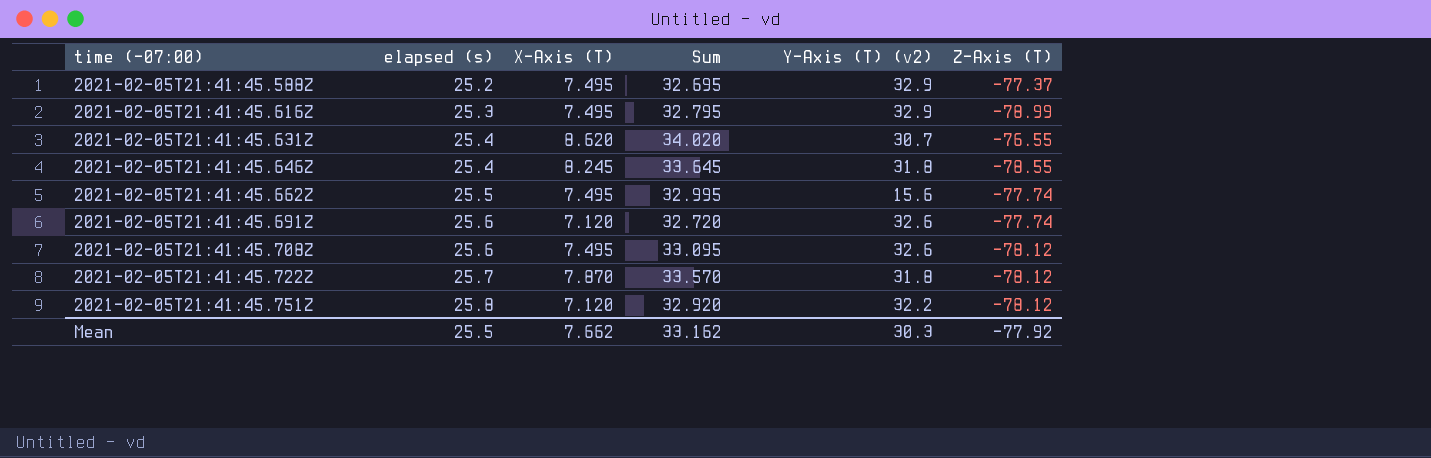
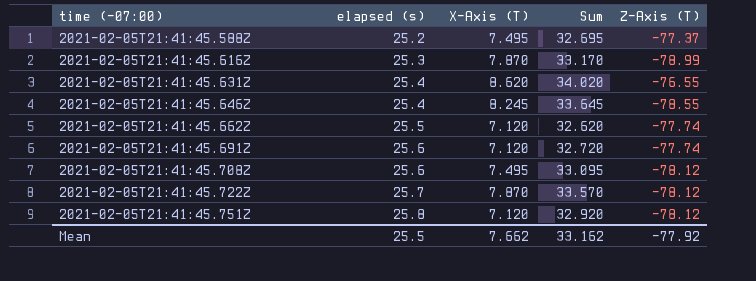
column Y-Axis (T) (v2) | position: 5 -> none
2021-02-05T21:41:45.616Z | X-Axis (T): 7.495 -> 7.870
2021-02-05T21:41:45.616Z | Sum: 32.795 -> 33.170
2021-02-05T21:41:45.662Z | X-Axis (T): 7.495 -> 7.120
2021-02-05T21:41:45.662Z | Sum: 32.995 -> 32.620

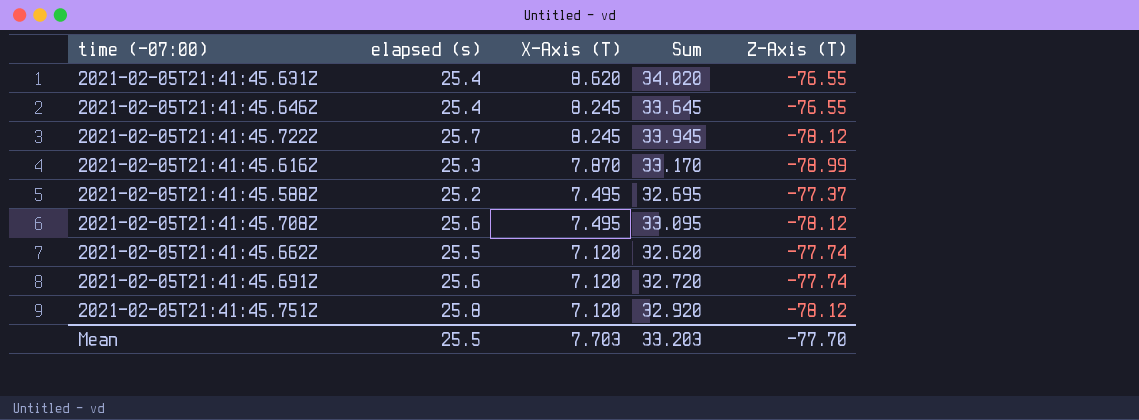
row order: time (-07:00) ascending -> X-Axis (T) descending
2021-02-05T21:41:45.646Z | Z-Axis (T): -78.55 -> -76.55
2021-02-05T21:41:45.722Z | X-Axis (T): 7.870 -> 8.245
2021-02-05T21:41:45.722Z | Sum: 33.570 -> 33.945
Mean | X-Axis (T): 7.662 -> 7.703
Mean | Sum: 33.162 -> 33.203
Mean | Z-Axis (T): -77.92 -> -77.70

